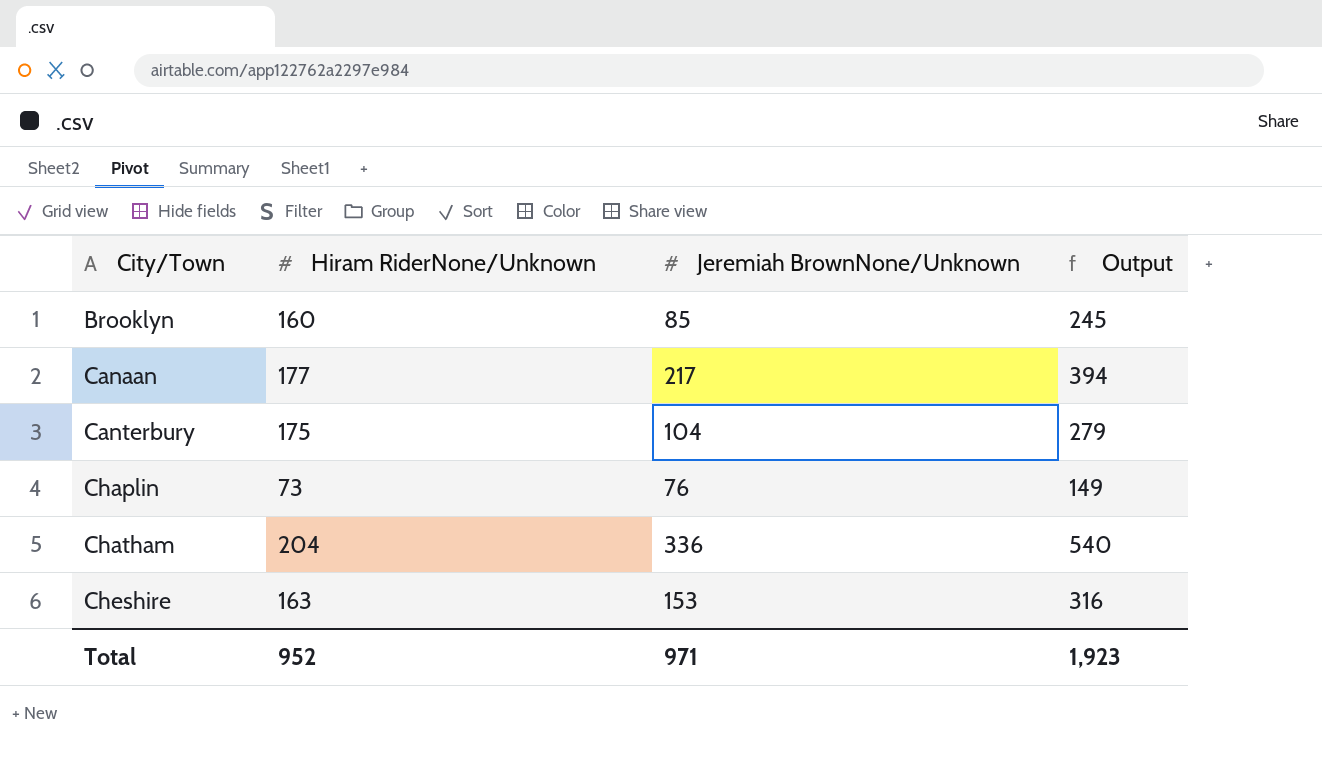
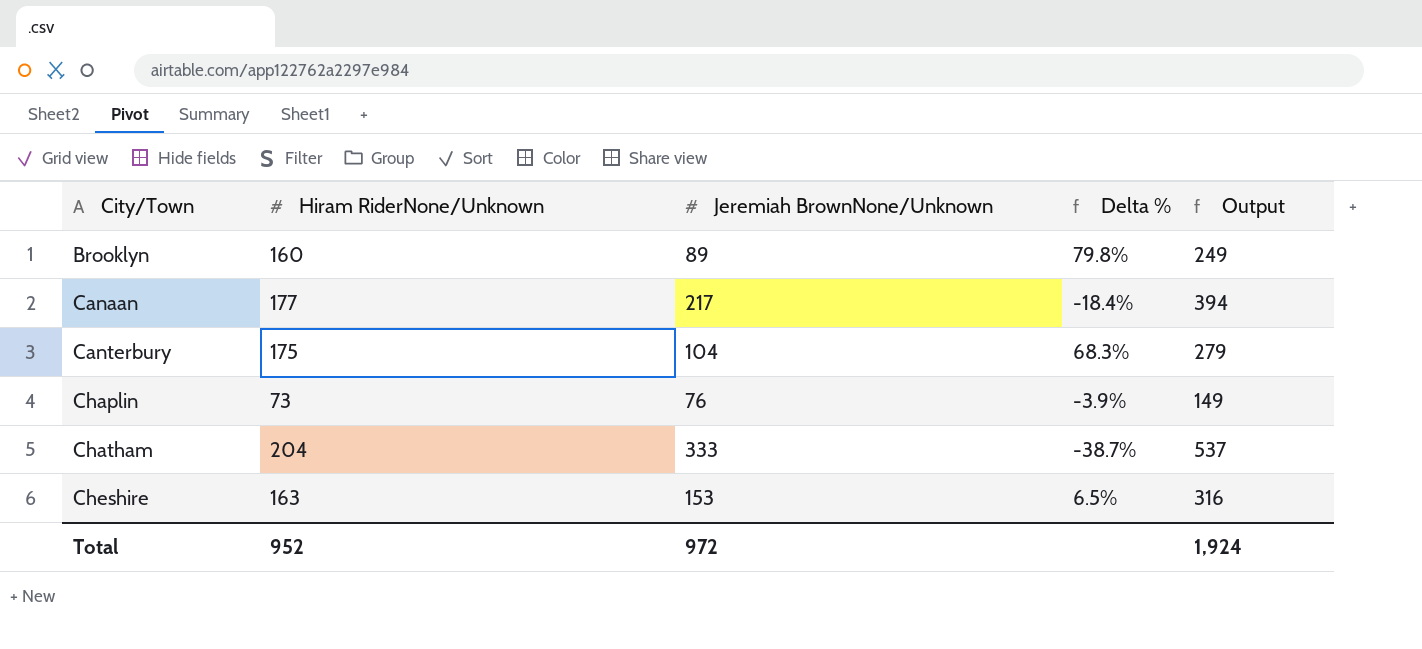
column Delta % | formula: none -> ([Hiram RiderNone/Unknown] - [Jeremiah BrownNone/Unknown]) / [Jeremiah BrownNone/Unknown]
Brooklyn | Jeremiah BrownNone/Unknown: 85 -> 89
Brooklyn | Output: 245 -> 249
Chatham | Jeremiah BrownNone/Unknown: 336 -> 333
Chatham | Output: 540 -> 537
Total | Jeremiah BrownNone/Unknown: 971 -> 972
Total | Output: 1,923 -> 1,924

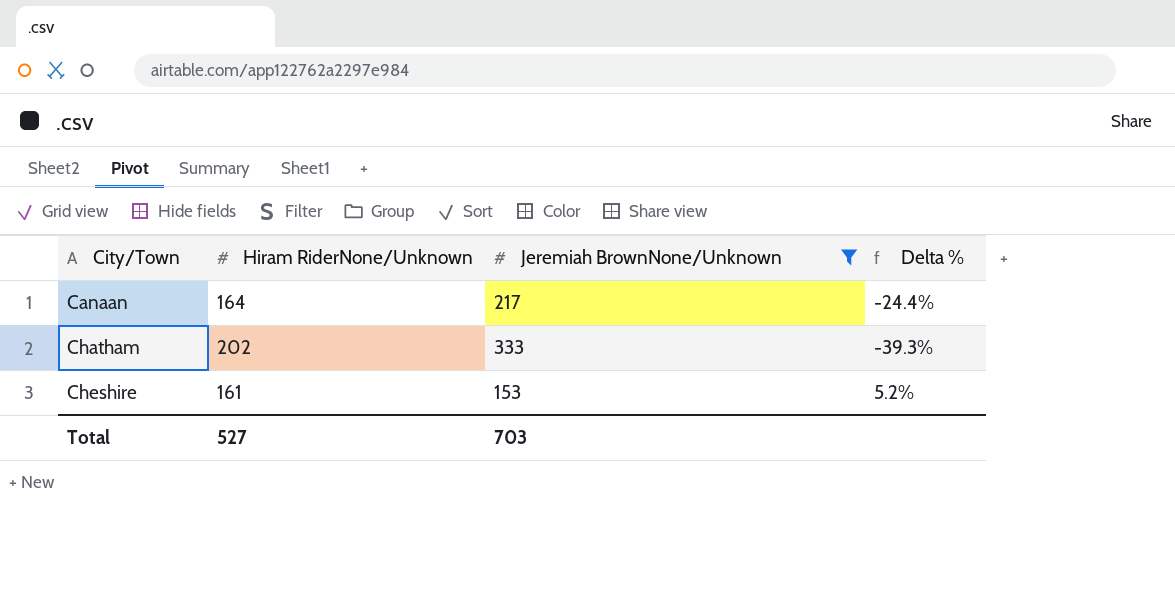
filter: none -> Jeremiah BrownNone/Unknown >= 153
column Output | formula: [Hiram RiderNone/Unknown] + [Jeremiah BrownNone/Unknown] -> none
Canaan | Hiram RiderNone/Unknown: 177 -> 164
Canaan | Delta %: -18.4% -> -24.4%
Chatham | Hiram RiderNone/Unknown: 204 -> 202
Chatham | Delta %: -38.7% -> -39.3%
Cheshire | Hiram RiderNone/Unknown: 163 -> 161
Cheshire | Delta %: 6.5% -> 5.2%
Total | Hiram RiderNone/Unknown: 952 -> 527
Total | Jeremiah BrownNone/Unknown: 972 -> 703

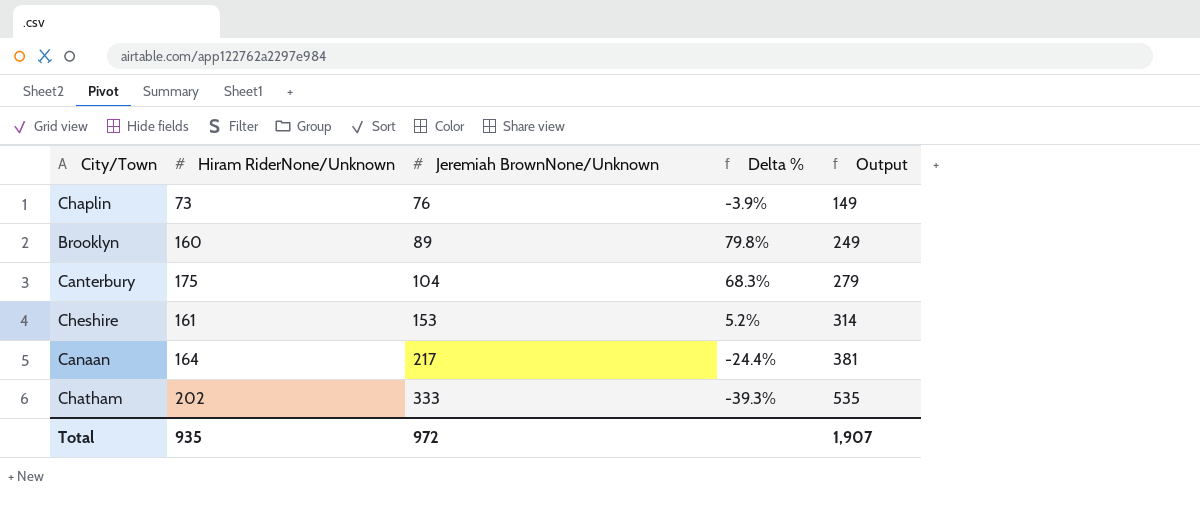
filter: Jeremiah BrownNone/Unknown >= 153 -> none
row order: City/Town ascending -> Jeremiah BrownNone/Unknown ascending
column Output | formula: none -> [Hiram RiderNone/Unknown] + [Jeremiah BrownNone/Unknown]
Total | Hiram RiderNone/Unknown: 527 -> 935
Total | Jeremiah BrownNone/Unknown: 703 -> 972

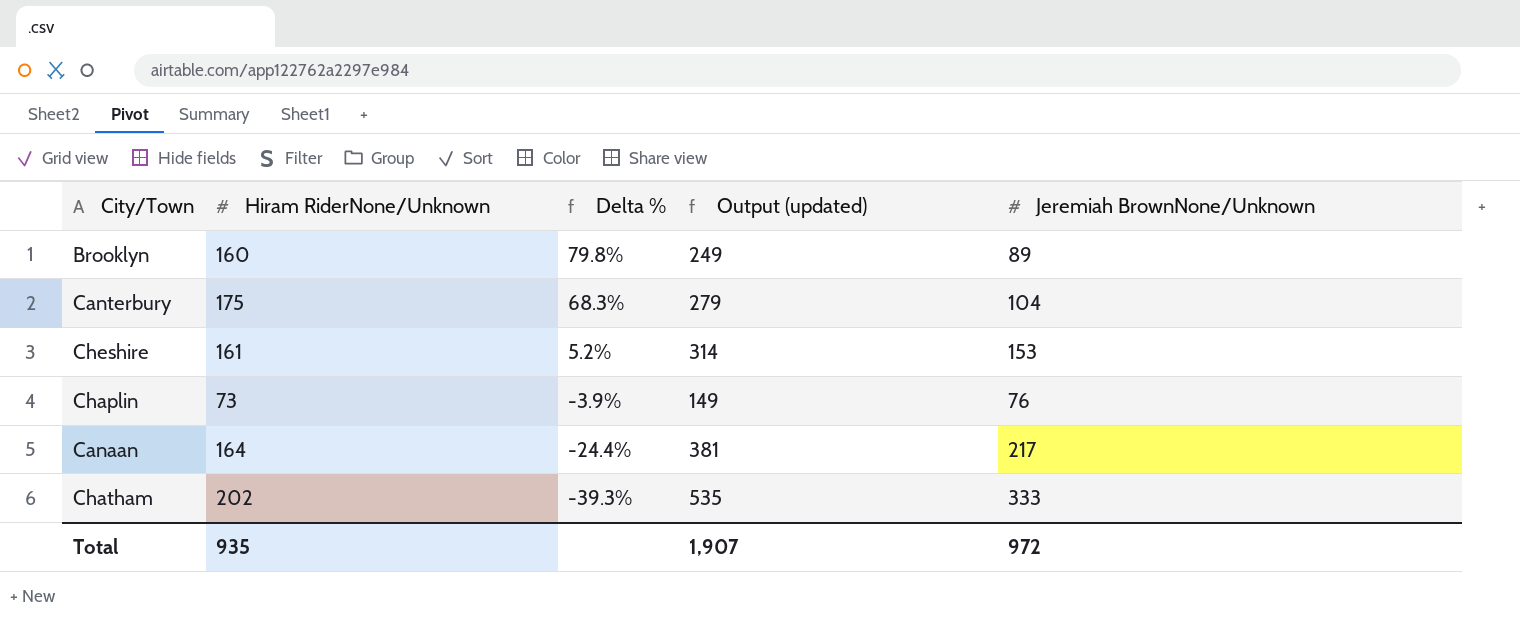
row order: Jeremiah BrownNone/Unknown ascending -> Delta % descending
column name: Output -> Output (updated)
column Jeremiah BrownNone/Unknown | position: 3 -> 5

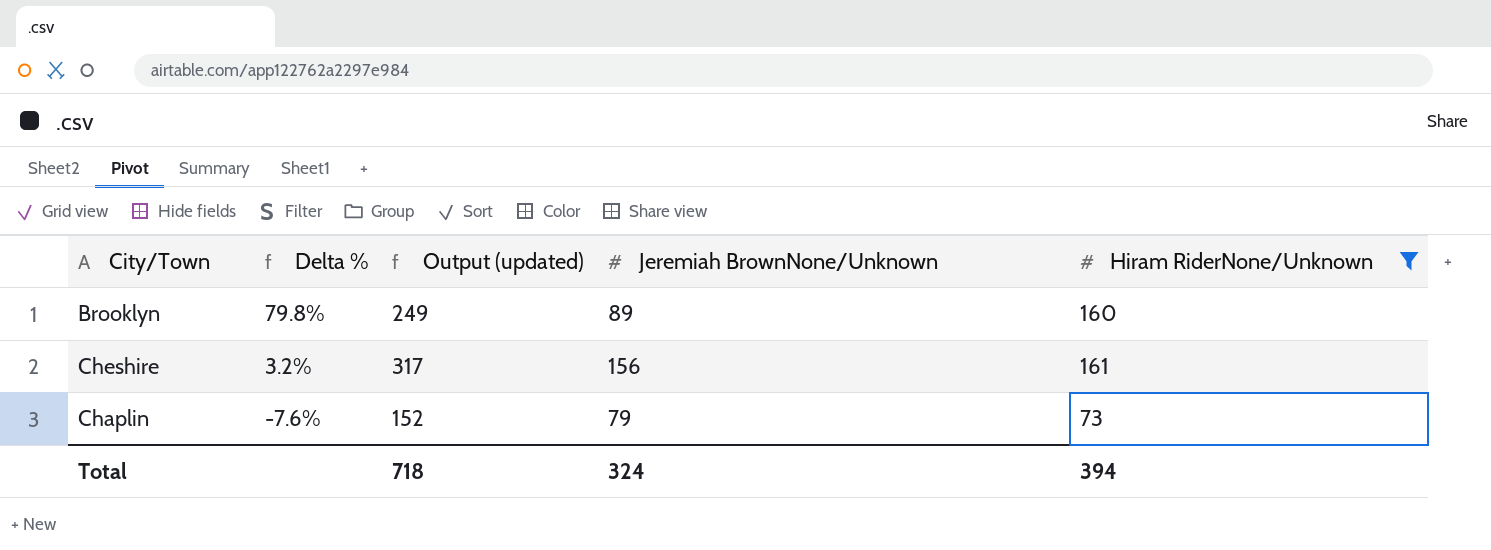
filter: none -> Hiram RiderNone/Unknown <= 161
column Hiram RiderNone/Unknown | position: 2 -> 5
Cheshire | Delta %: 5.2% -> 3.2%
Cheshire | Output (updated): 314 -> 317
Cheshire | Jeremiah BrownNone/Unknown: 153 -> 156
Chaplin | Delta %: -3.9% -> -7.6%
Chaplin | Output (updated): 149 -> 152
Chaplin | Jeremiah BrownNone/Unknown: 76 -> 79
Total | Output (updated): 1,907 -> 718
Total | Jeremiah BrownNone/Unknown: 972 -> 324
Total | Hiram RiderNone/Unknown: 935 -> 394

